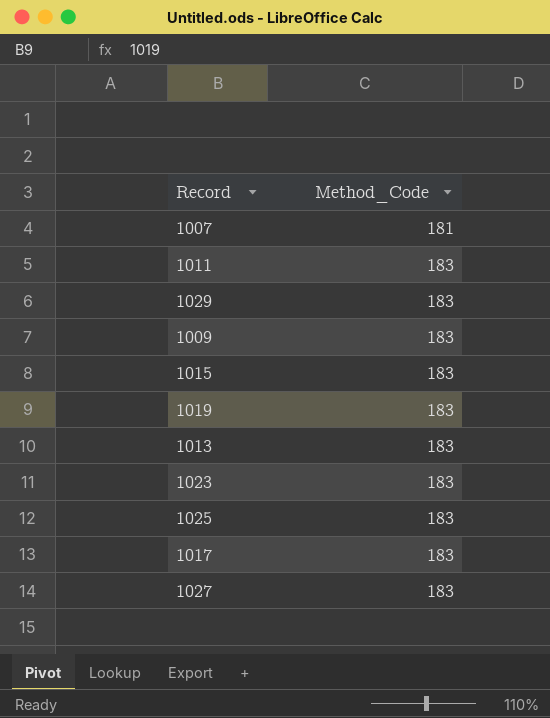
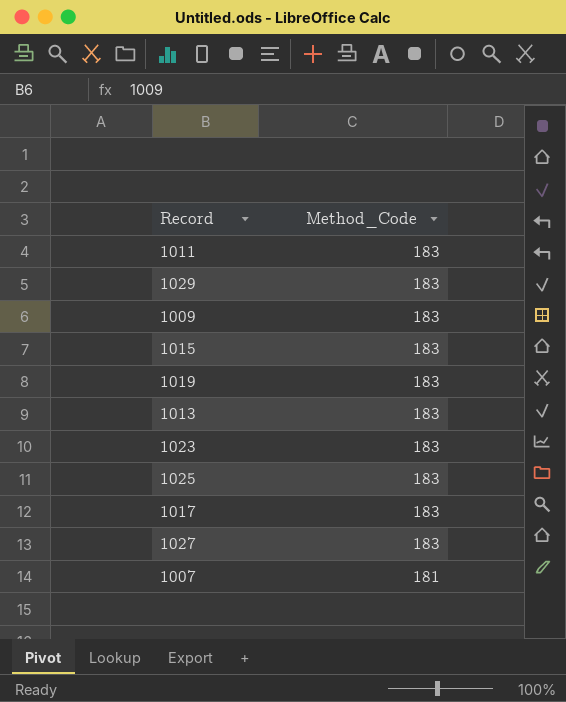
row order: Method_Code ascending -> Method_Code descending

